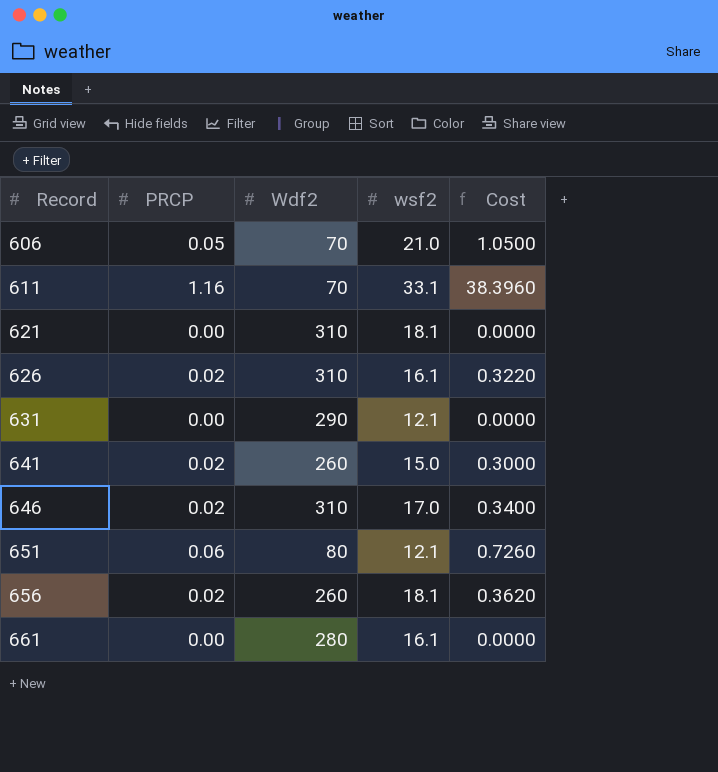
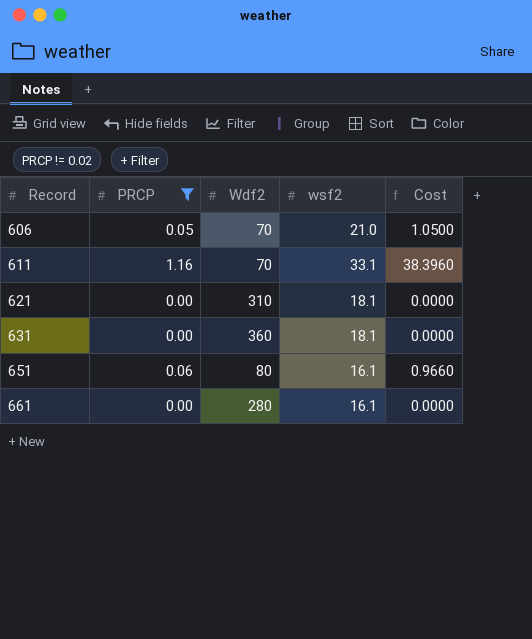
filter: none -> PRCP != 0.02
631 | Wdf2: 290 -> 360
631 | wsf2: 12.1 -> 18.1
651 | wsf2: 12.1 -> 16.1
651 | Cost: 0.7260 -> 0.9660

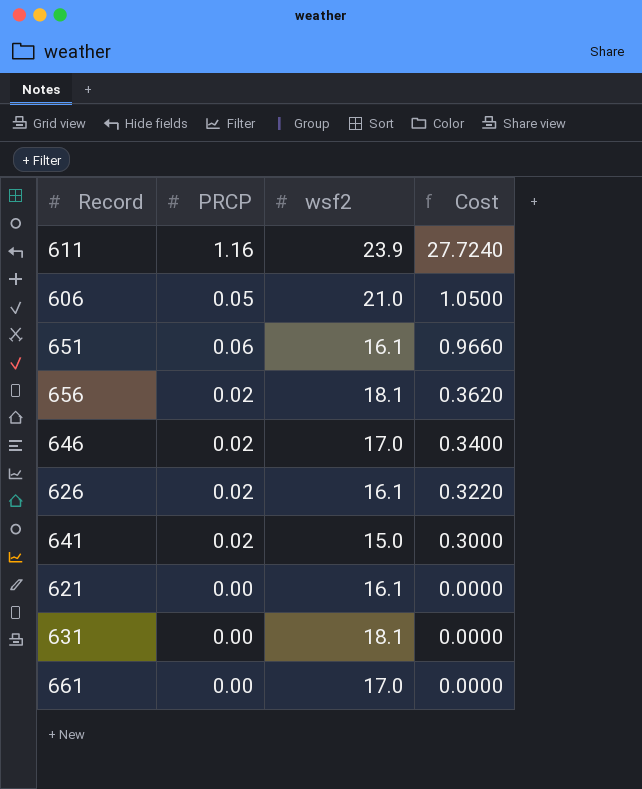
filter: PRCP != 0.02 -> none
row order: Record ascending -> Cost descending
column Wdf2 | position: 3 -> none
611 | wsf2: 33.1 -> 23.9
611 | Cost: 38.3960 -> 27.7240
621 | wsf2: 18.1 -> 16.1
661 | wsf2: 16.1 -> 17.0

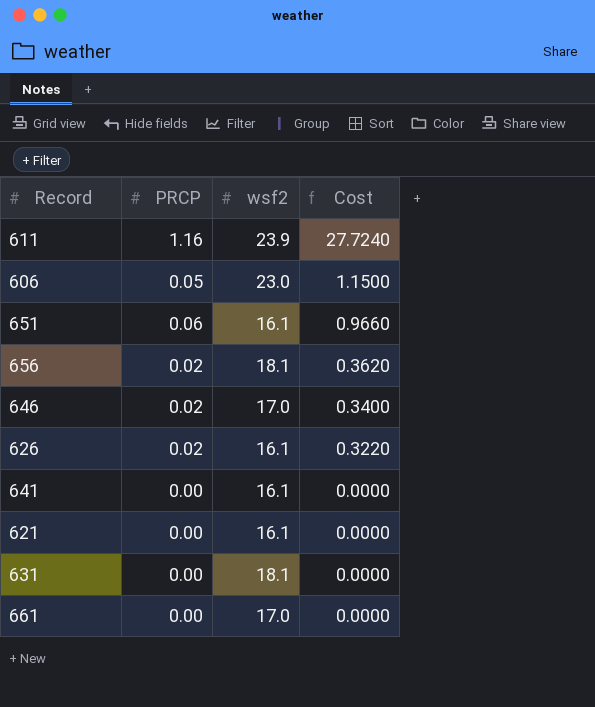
606 | wsf2: 21.0 -> 23.0
606 | Cost: 1.0500 -> 1.1500
641 | PRCP: 0.02 -> 0.00
641 | wsf2: 15.0 -> 16.1
641 | Cost: 0.3000 -> 0.0000

